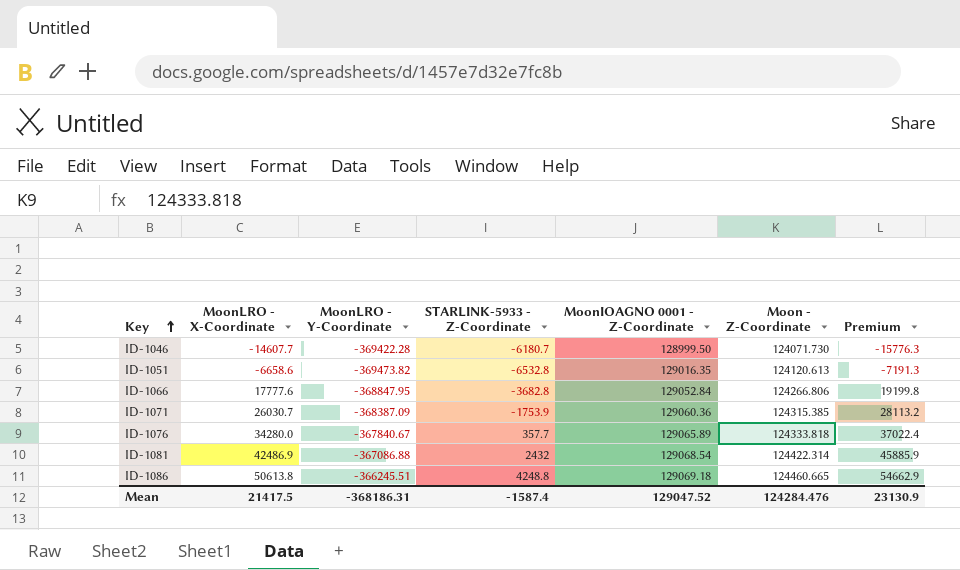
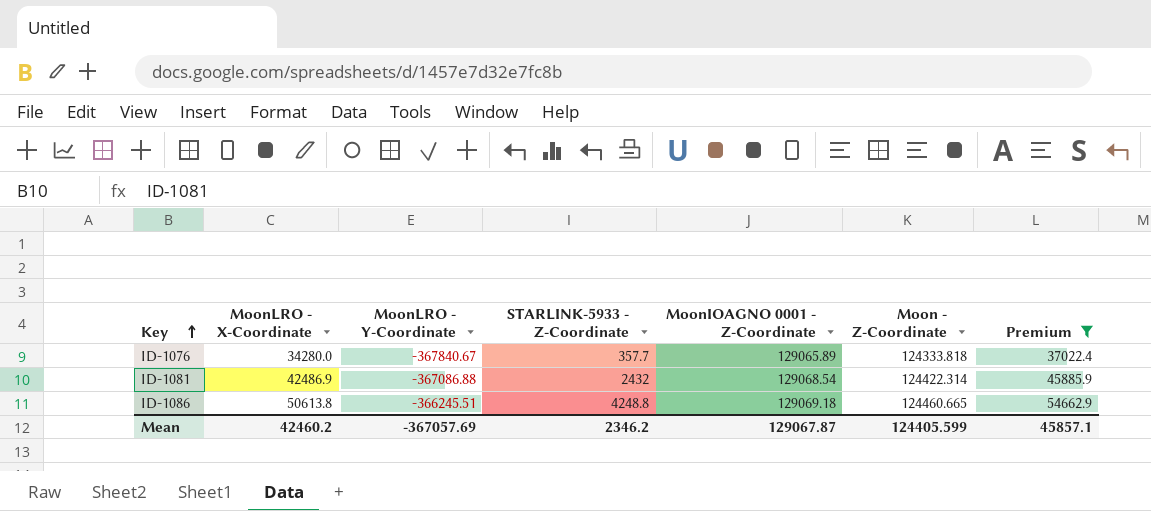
filter: none -> Premium >= 37022.4
Mean | MoonLRO - X-Coordinate: 21417.5 -> 42460.2
Mean | MoonLRO - Y-Coordinate: -368186.31 -> -367057.69
Mean | STARLINK-5933 - Z-Coordinate: -1587.4 -> 2346.2
Mean | MoonIOAGNO 0001 - Z-Coordinate: 129047.52 -> 129067.87
Mean | Moon - Z-Coordinate: 124284.476 -> 124405.599
Mean | Premium: 23130.9 -> 45857.1

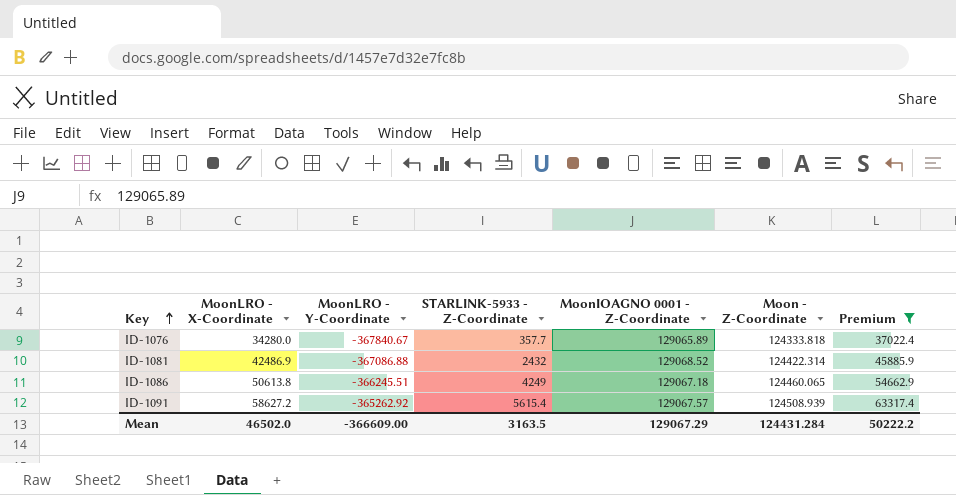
ID-1081 | MoonIOAGNO 0001 - Z-Coordinate: 129068.54 -> 129068.52
ID-1086 | STARLINK-5933 - Z-Coordinate: 4248.8 -> 4249
ID-1086 | MoonIOAGNO 0001 - Z-Coordinate: 129069.18 -> 129067.18
ID-1086 | Moon - Z-Coordinate: 124460.665 -> 124460.065
row ID-1091: none -> 58627.2 | -365262.92 | 5615.4 | 129067.57 | 124508.939 | 63317.4
Mean | MoonLRO - X-Coordinate: 42460.2 -> 46502.0
Mean | MoonLRO - Y-Coordinate: -367057.69 -> -366609.00
Mean | STARLINK-5933 - Z-Coordinate: 2346.2 -> 3163.5
Mean | MoonIOAGNO 0001 - Z-Coordinate: 129067.87 -> 129067.29
Mean | Moon - Z-Coordinate: 124405.599 -> 124431.284
Mean | Premium: 45857.1 -> 50222.2

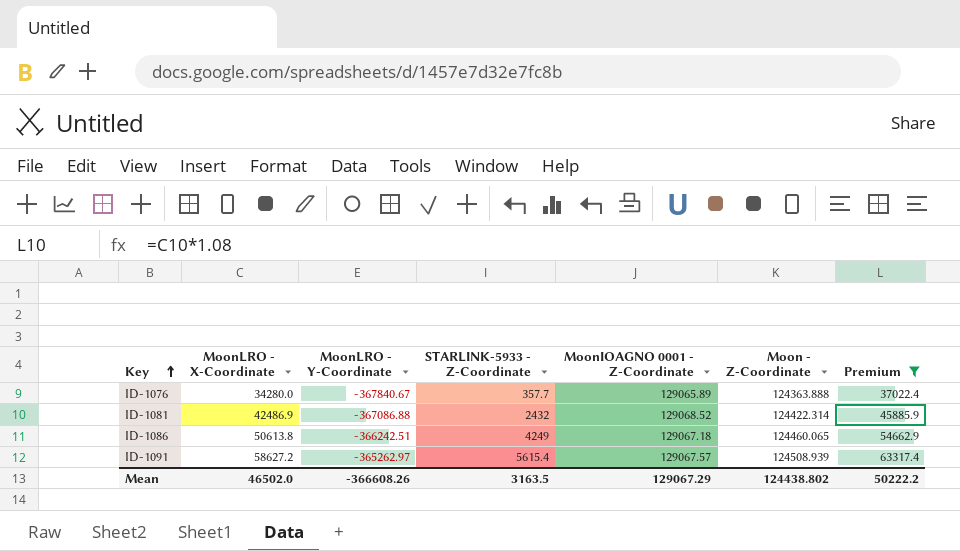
ID-1076 | Moon - Z-Coordinate: 124333.818 -> 124363.888
ID-1086 | MoonLRO - Y-Coordinate: -366245.51 -> -366242.51
ID-1091 | MoonLRO - Y-Coordinate: -365262.92 -> -365262.97
Mean | MoonLRO - Y-Coordinate: -366609.00 -> -366608.26
Mean | Moon - Z-Coordinate: 124431.284 -> 124438.802

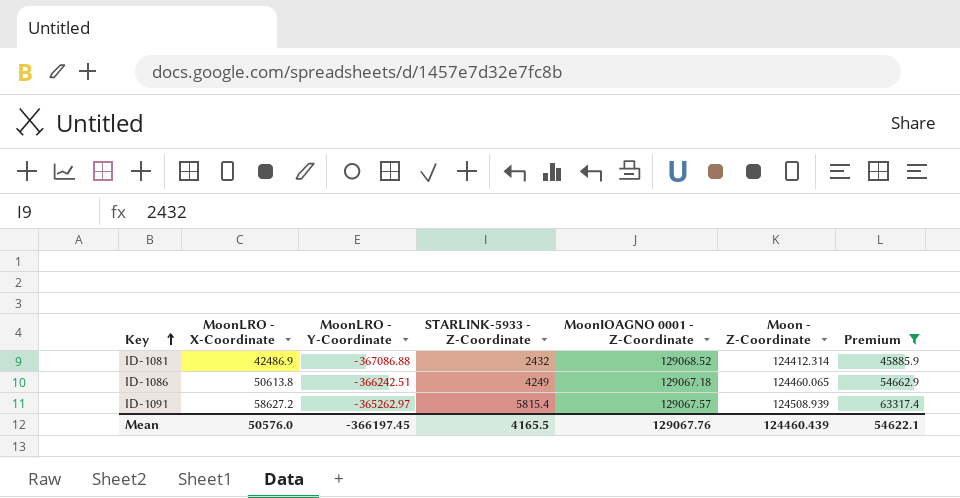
row ID-1076: 34280.0 | -367840.67 | 357.7 | 129065.89 | 124363.888 | 37022.4 -> none
ID-1081 | Moon - Z-Coordinate: 124422.314 -> 124412.314
ID-1091 | STARLINK-5933 - Z-Coordinate: 5615.4 -> 5815.4
Mean | MoonLRO - X-Coordinate: 46502.0 -> 50576.0
Mean | MoonLRO - Y-Coordinate: -366608.26 -> -366197.45
Mean | STARLINK-5933 - Z-Coordinate: 3163.5 -> 4165.5
Mean | MoonIOAGNO 0001 - Z-Coordinate: 129067.29 -> 129067.76
Mean | Moon - Z-Coordinate: 124438.802 -> 124460.439
Mean | Premium: 50222.2 -> 54622.1

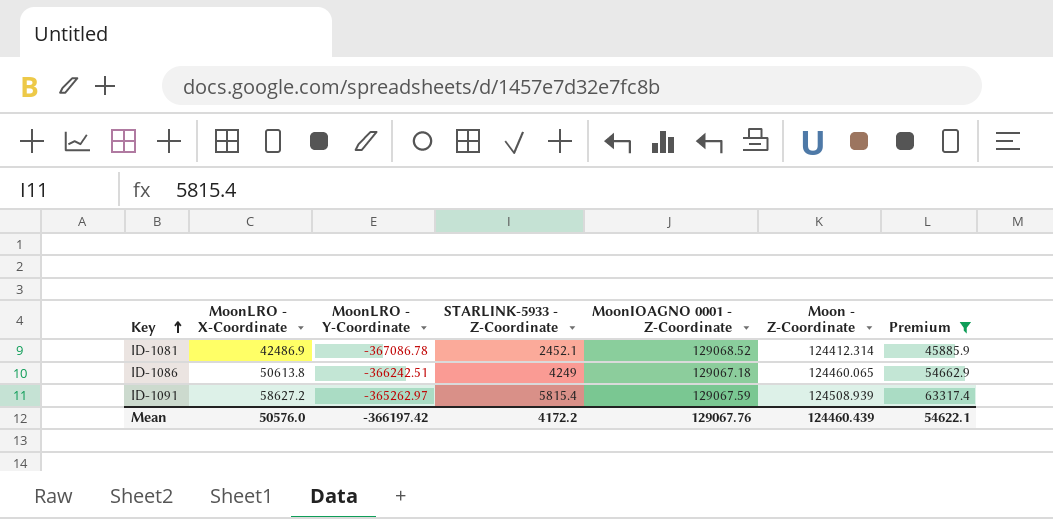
ID-1081 | MoonLRO - Y-Coordinate: -367086.88 -> -367086.78
ID-1081 | STARLINK-5933 - Z-Coordinate: 2432 -> 2452.1
ID-1091 | MoonIOAGNO 0001 - Z-Coordinate: 129067.57 -> 129067.59
Mean | MoonLRO - Y-Coordinate: -366197.45 -> -366197.42
Mean | STARLINK-5933 - Z-Coordinate: 4165.5 -> 4172.2

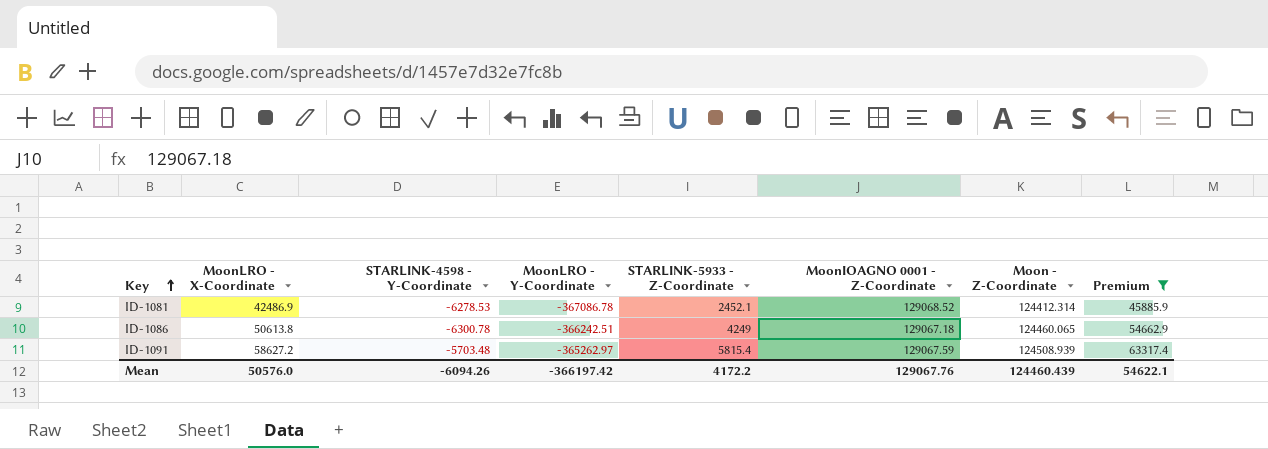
column STARLINK-4598 - Y-Coordinate | position: none -> 3

